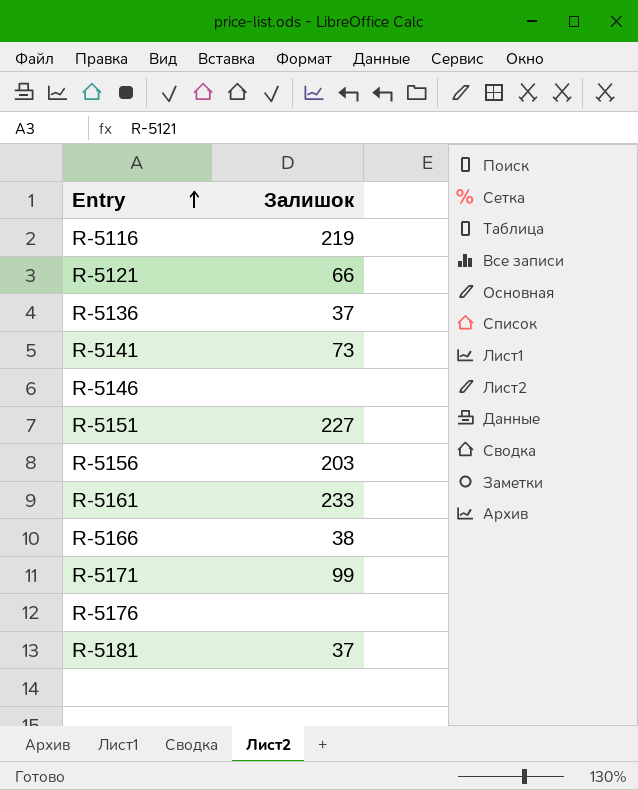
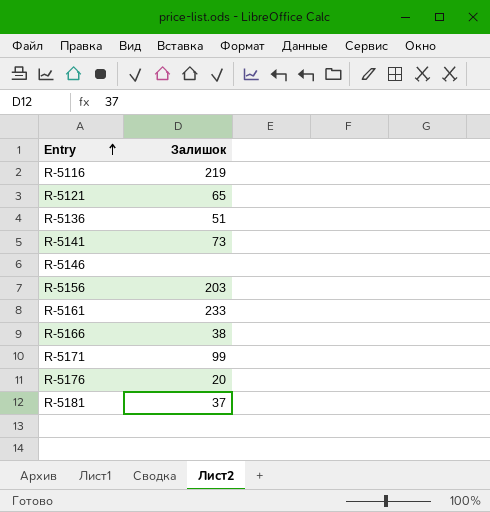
row R-5151: 227 -> none
R-5121 | Залишок: 66 -> 65
R-5136 | Залишок: 37 -> 51
R-5176 | Залишок: none -> 20

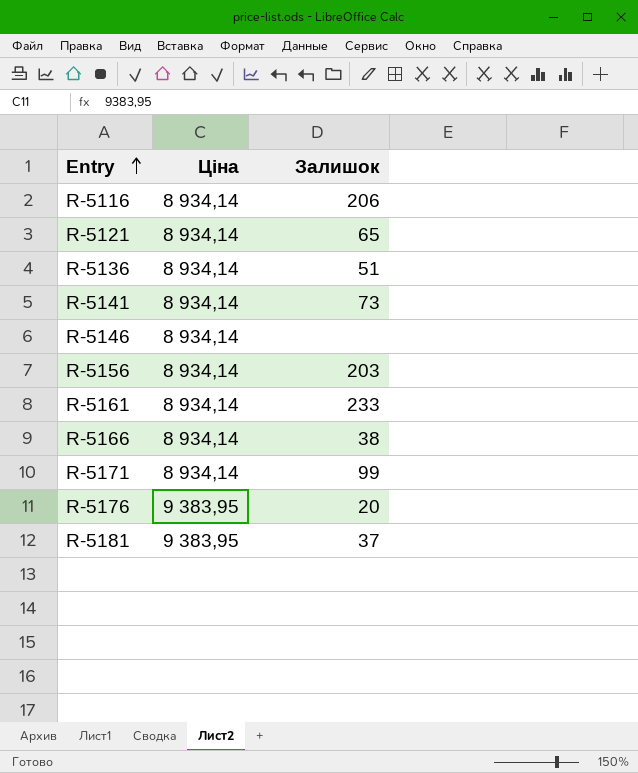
column Ціна | position: none -> 2
R-5116 | Залишок: 219 -> 206

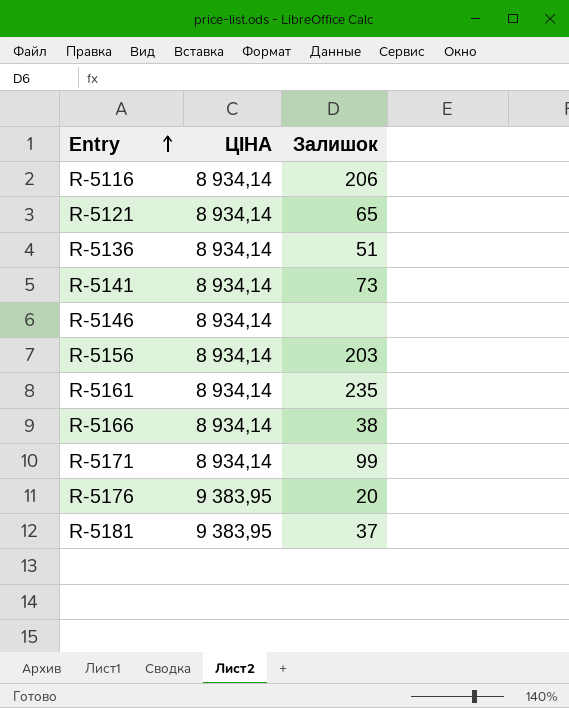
column name: Ціна -> ЦІНА
R-5161 | Залишок: 233 -> 235

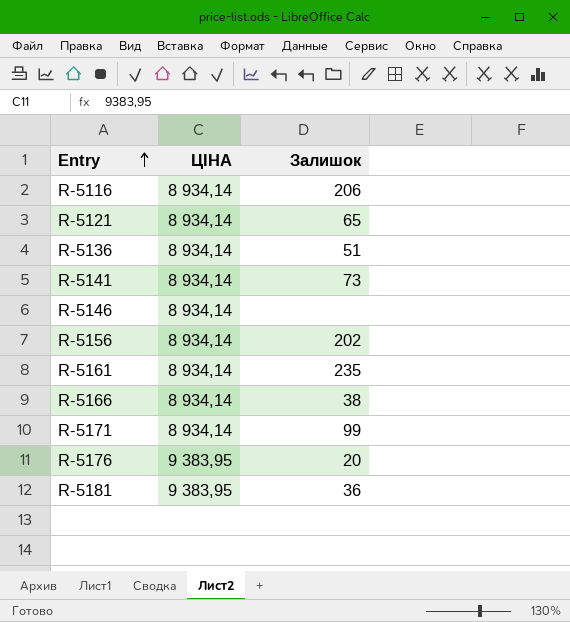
R-5156 | Залишок: 203 -> 202
R-5181 | Залишок: 37 -> 36

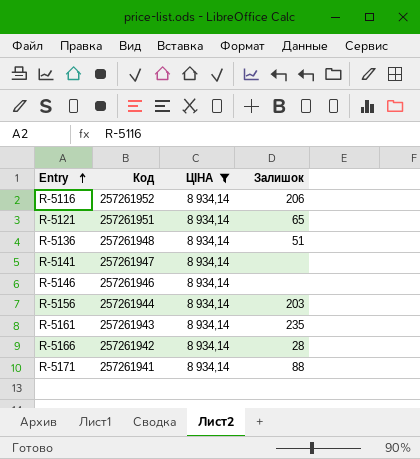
filter: none -> ЦІНА = 8 934,14
column Код | position: none -> 2
R-5141 | Залишок: 73 -> none
R-5156 | Залишок: 202 -> 203
R-5166 | Залишок: 38 -> 28
R-5171 | Залишок: 99 -> 88

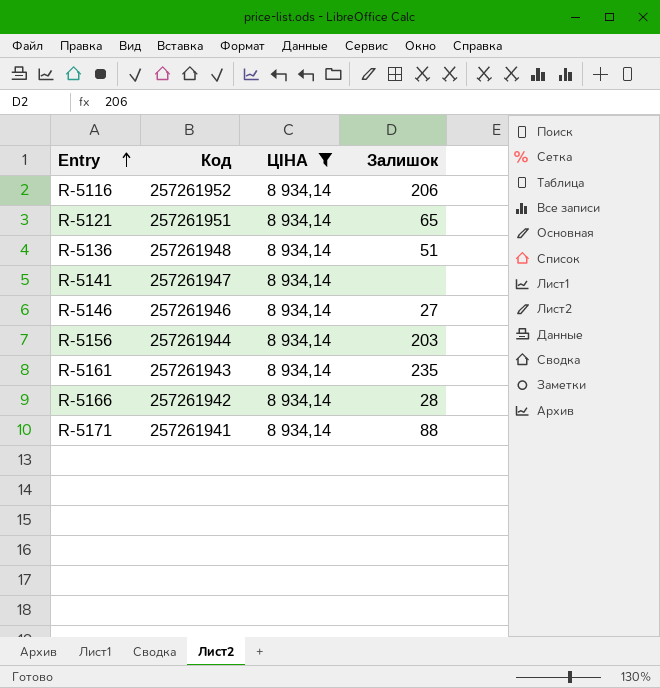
R-5146 | Залишок: none -> 27

